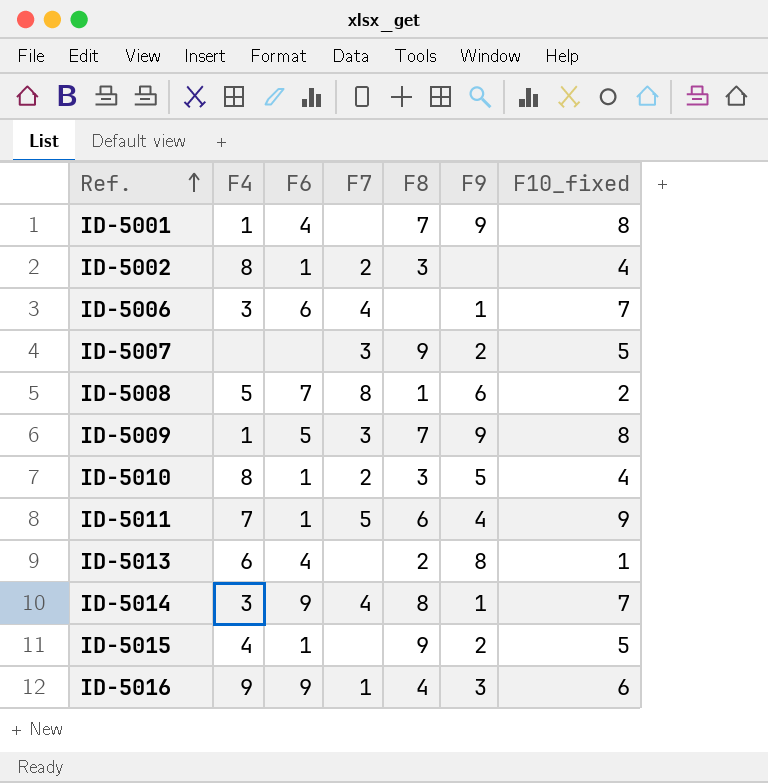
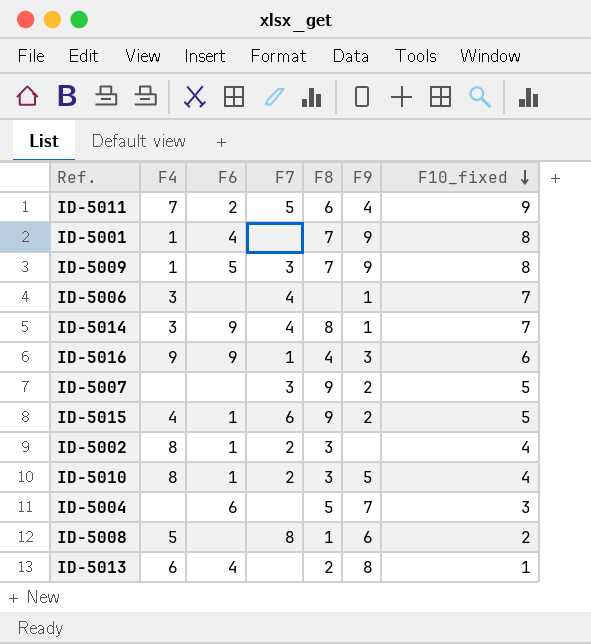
row order: Ref. ascending -> F10_fixed descending
ID-5011 | F6: 1 -> 2
ID-5006 | F6: 6 -> none
ID-5015 | F7: none -> 6
row ID-5004: none -> none | 6 | none | 5 | 7 | 3
ID-5008 | F6: 7 -> none

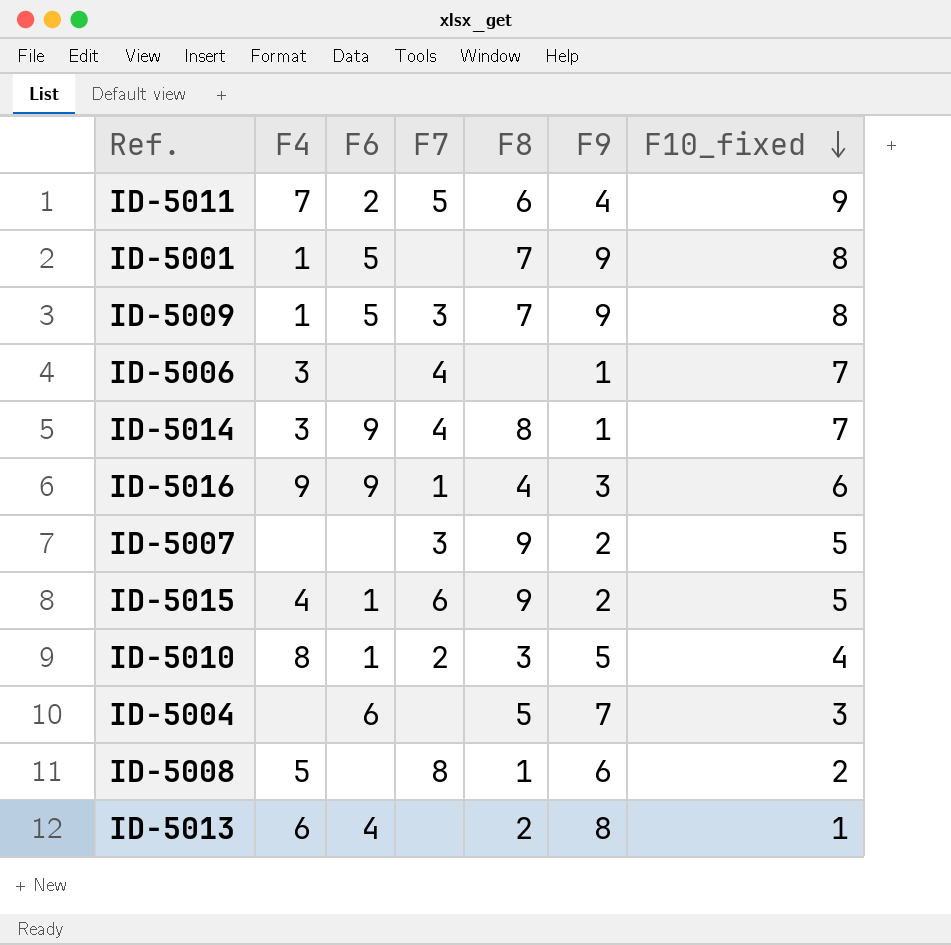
row ID-5002: 8 | 1 | 2 | 3 | none | 4 -> none
ID-5001 | F6: 4 -> 5

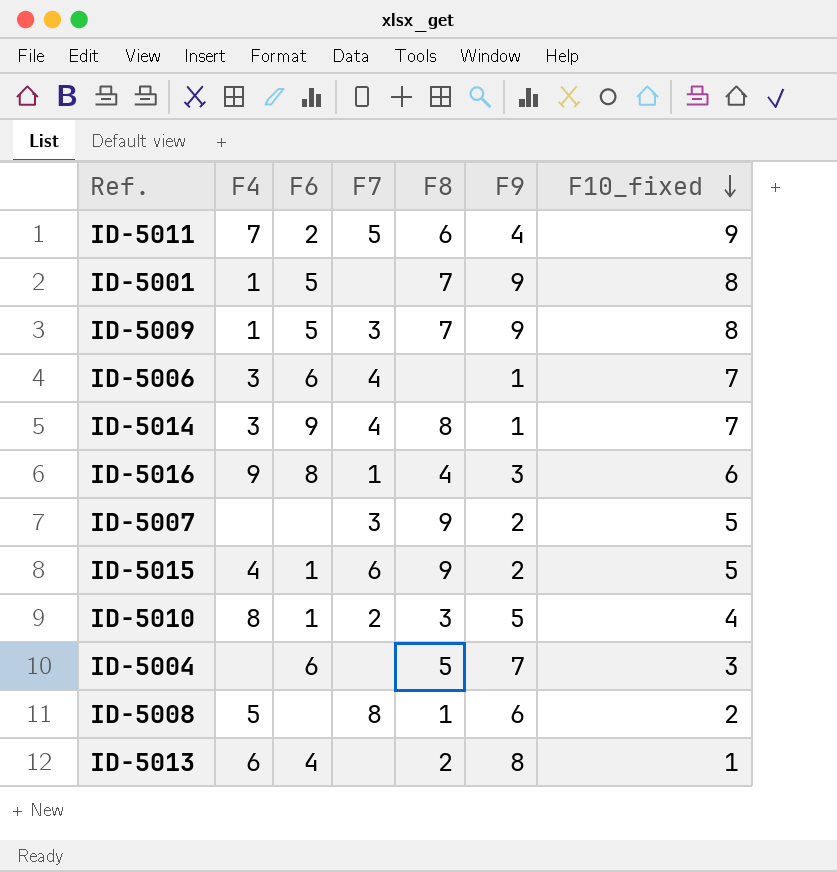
ID-5006 | F6: none -> 6
ID-5016 | F6: 9 -> 8

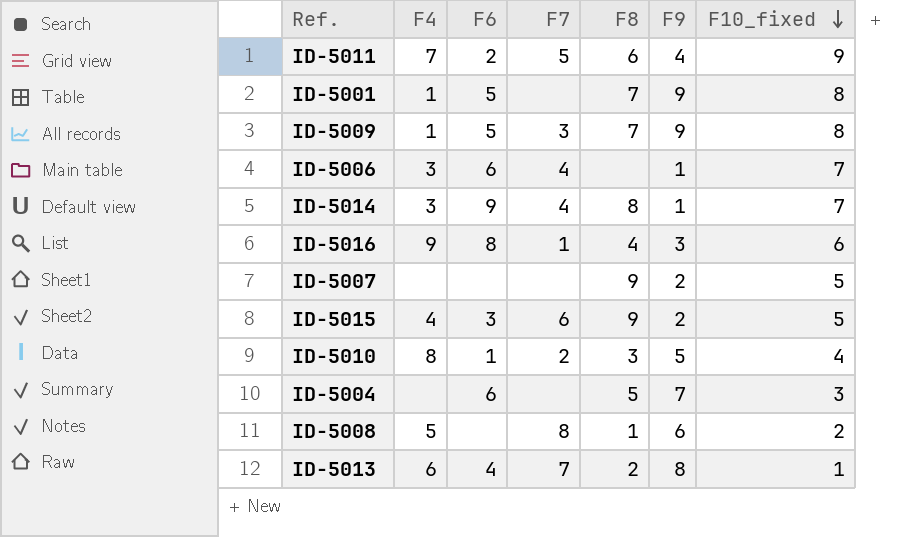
ID-5007 | F7: 3 -> none
ID-5015 | F6: 1 -> 3
ID-5013 | F7: none -> 7

